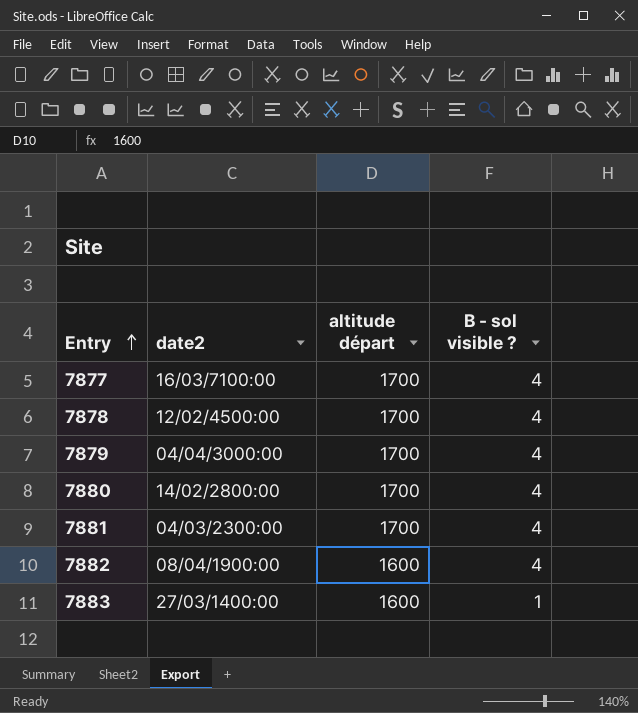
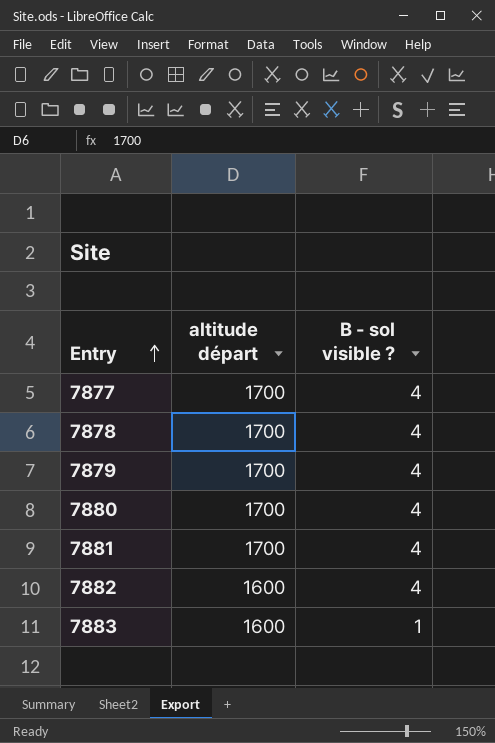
column date2 | position: 2 -> none

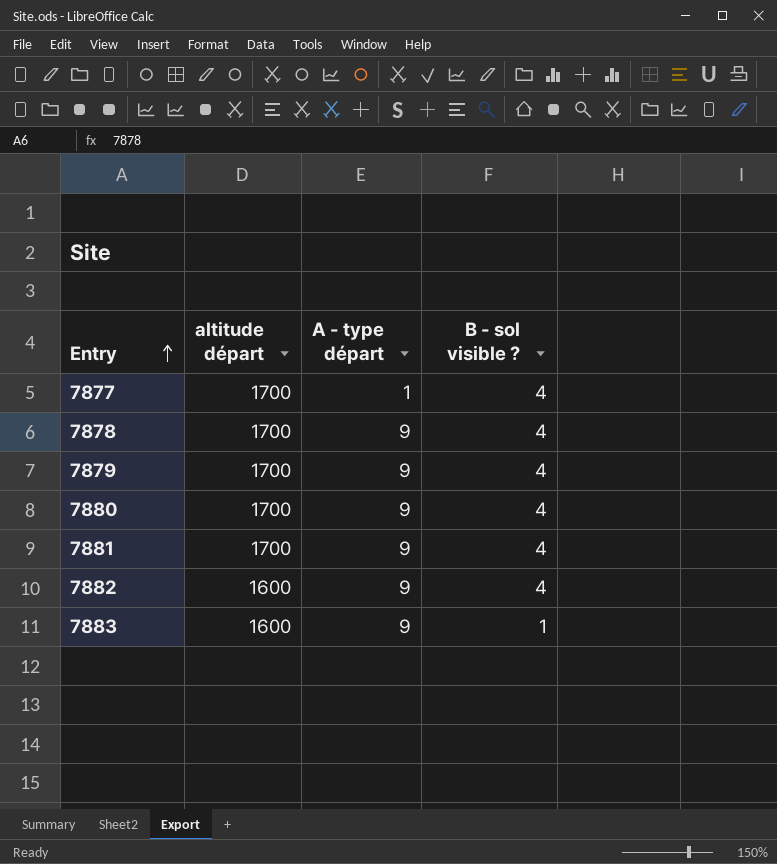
column A - type départ | position: none -> 3

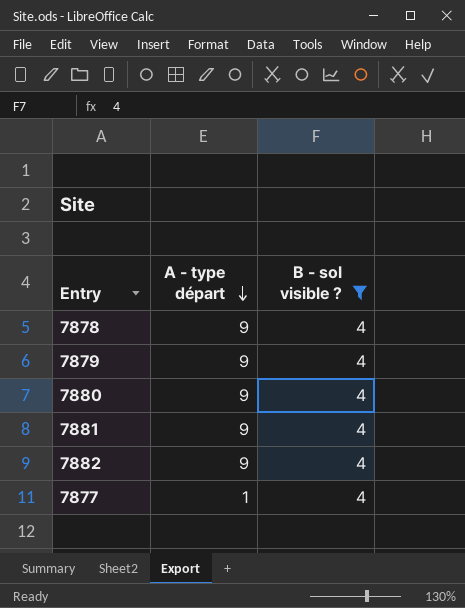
filter: none -> B - sol visible ? = 4
row order: Entry ascending -> A - type départ descending
column altitude départ | position: 2 -> none

